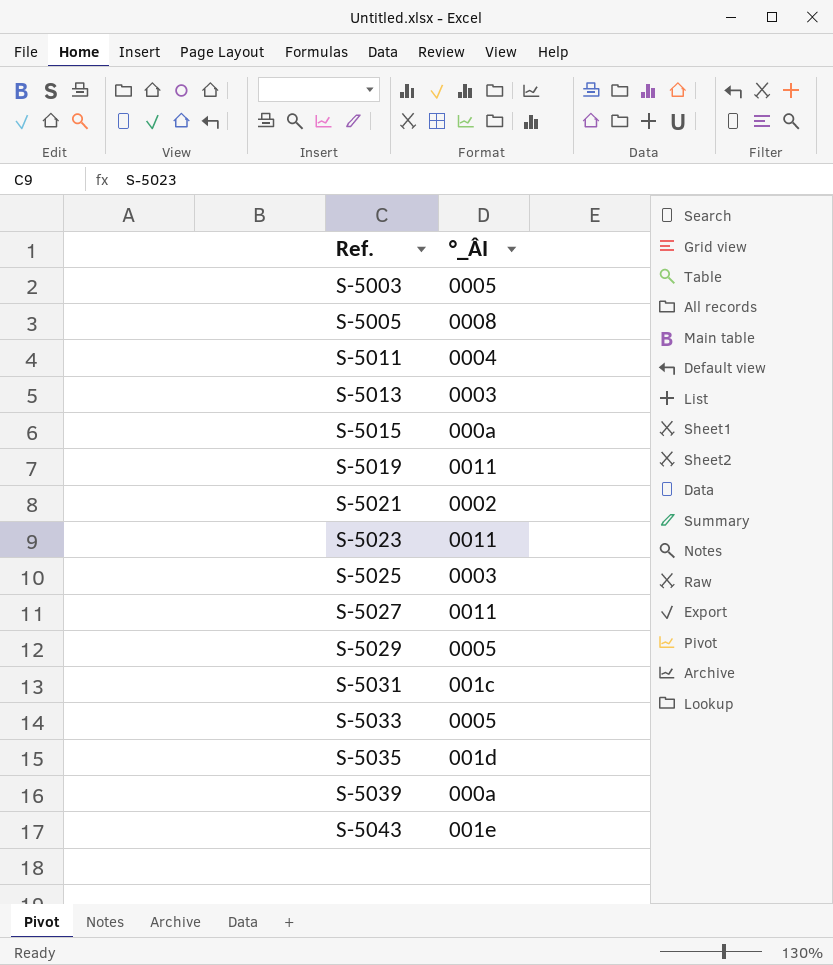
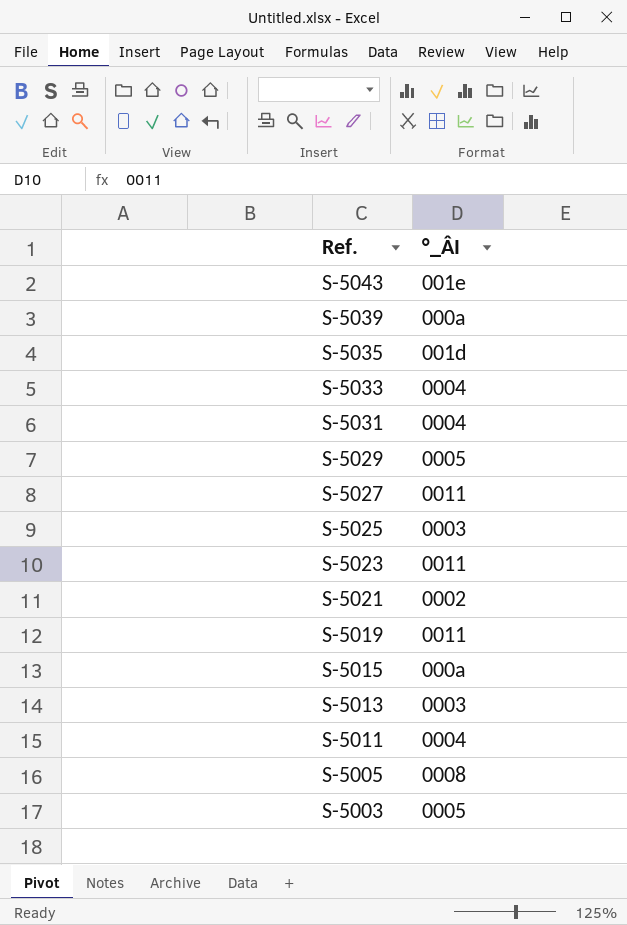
row order: Ref. ascending -> Ref. descending
S-5033 | °_ÂI: 0005 -> 0004
S-5031 | °_ÂI: 001c -> 0004

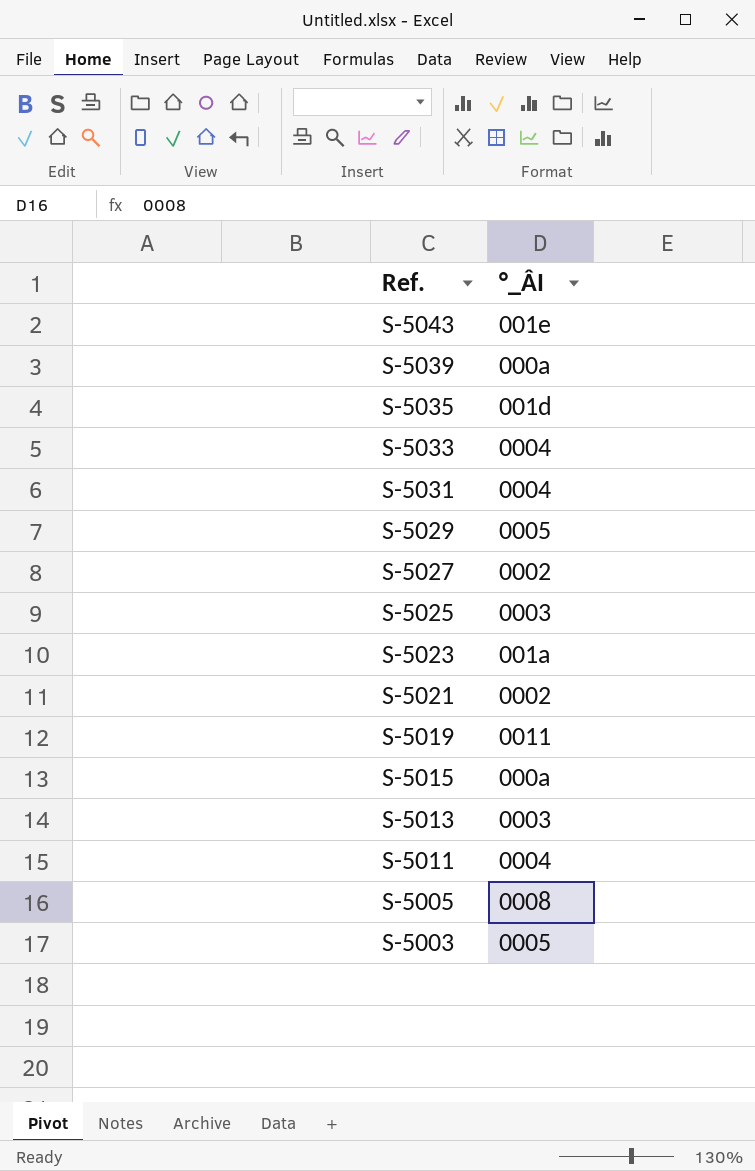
S-5027 | °_ÂI: 0011 -> 0002
S-5023 | °_ÂI: 0011 -> 001a

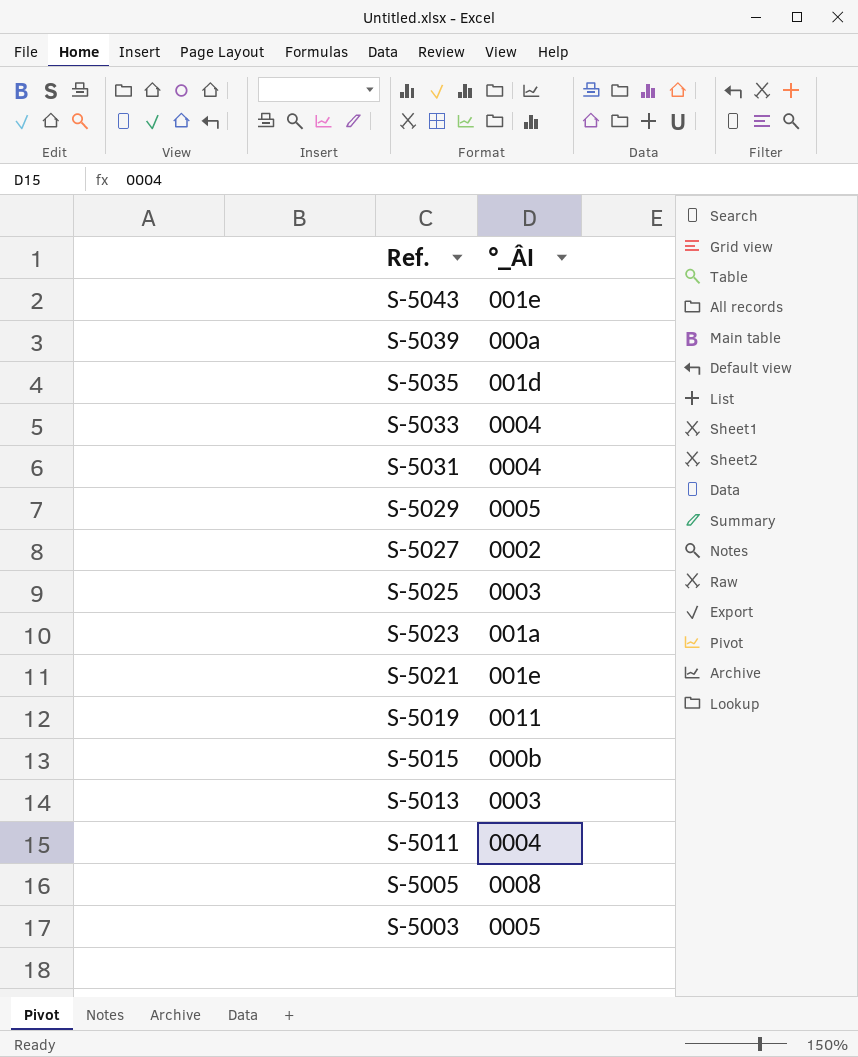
S-5021 | °_ÂI: 0002 -> 001e
S-5015 | °_ÂI: 000a -> 000b

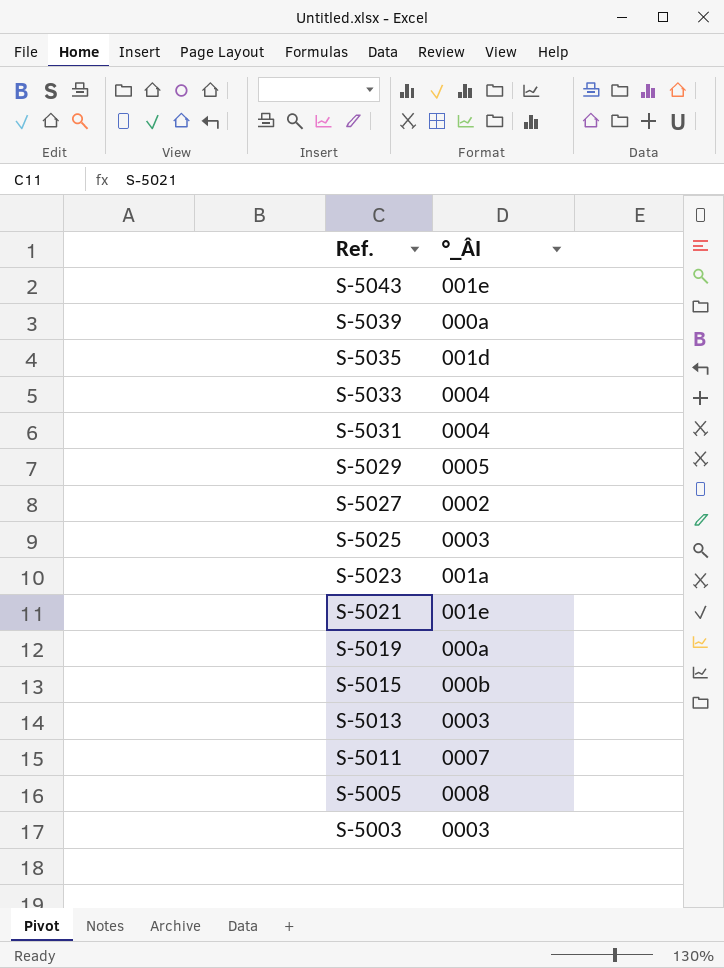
S-5019 | °_ÂI: 0011 -> 000a
S-5011 | °_ÂI: 0004 -> 0007
S-5003 | °_ÂI: 0005 -> 0003

